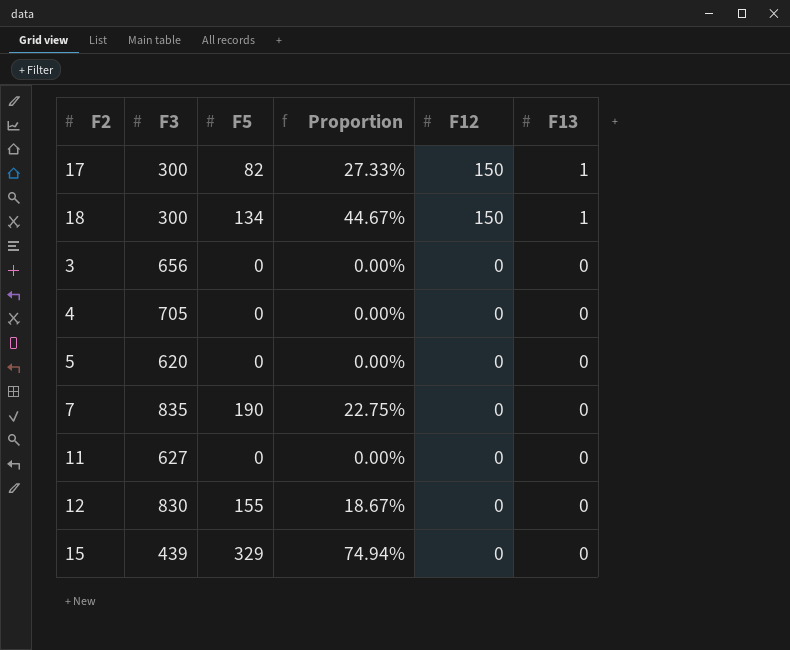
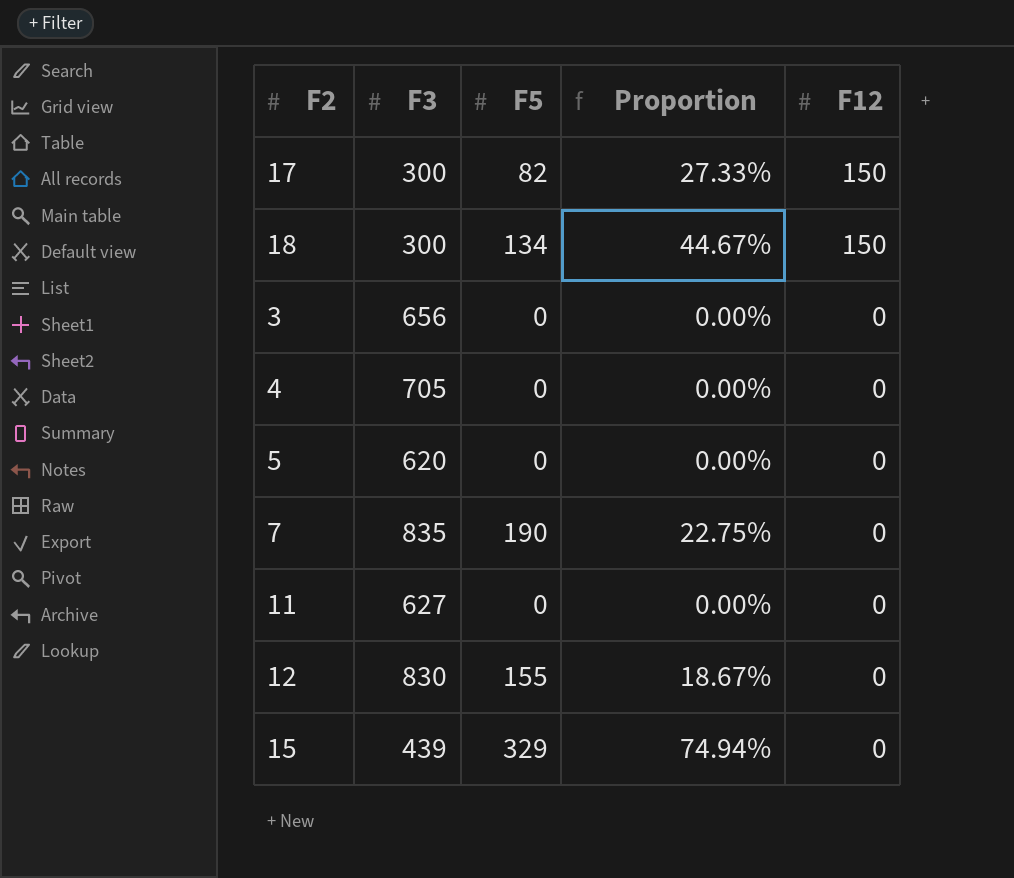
column F13 | position: 6 -> none

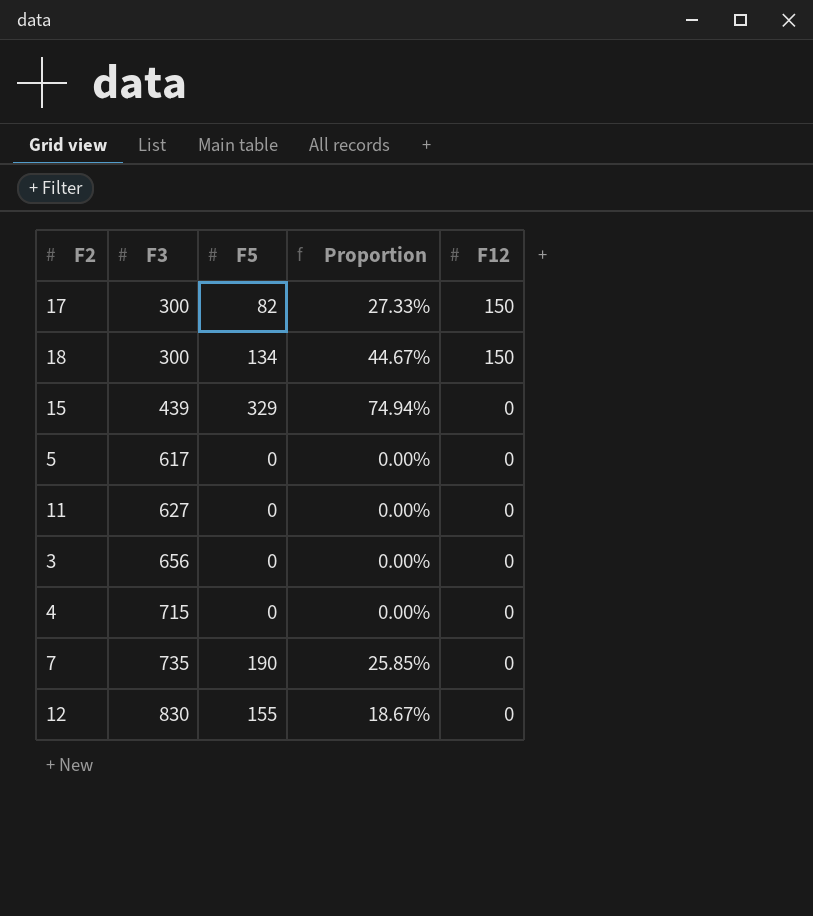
row order: F12 descending -> F3 ascending
5 | F3: 620 -> 617
4 | F3: 705 -> 715
7 | F3: 835 -> 735
7 | Proportion: 22.75% -> 25.85%

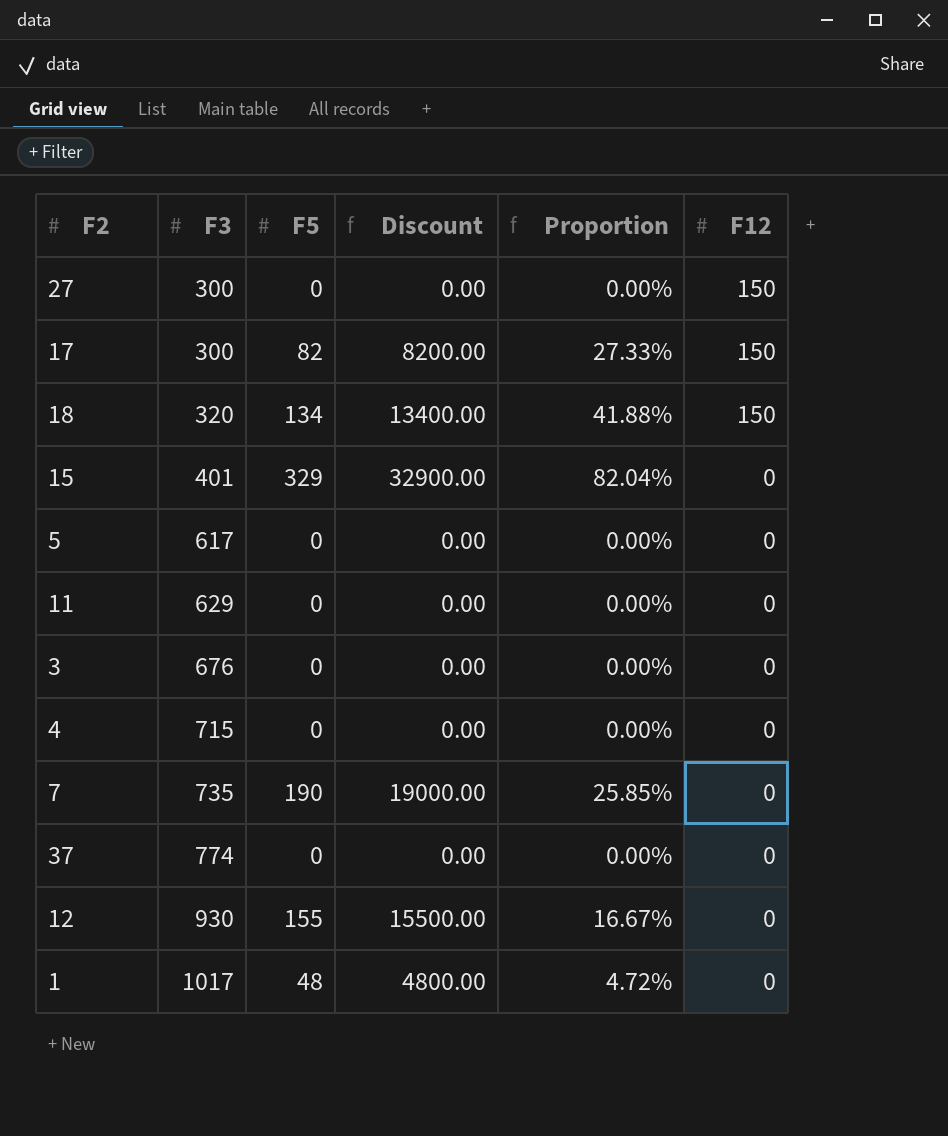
column Discount | formula: none -> [F5] * 100
row 27: none -> 300 | 0 | 0.00 | 0.00% | 150
18 | F3: 300 -> 320
18 | Proportion: 44.67% -> 41.88%
15 | F3: 439 -> 401
15 | Proportion: 74.94% -> 82.04%
11 | F3: 627 -> 629
3 | F3: 656 -> 676
row 37: none -> 774 | 0 | 0.00 | 0.00% | 0
12 | F3: 830 -> 930
12 | Proportion: 18.67% -> 16.67%
row 1: none -> 1017 | 48 | 4800.00 | 4.72% | 0

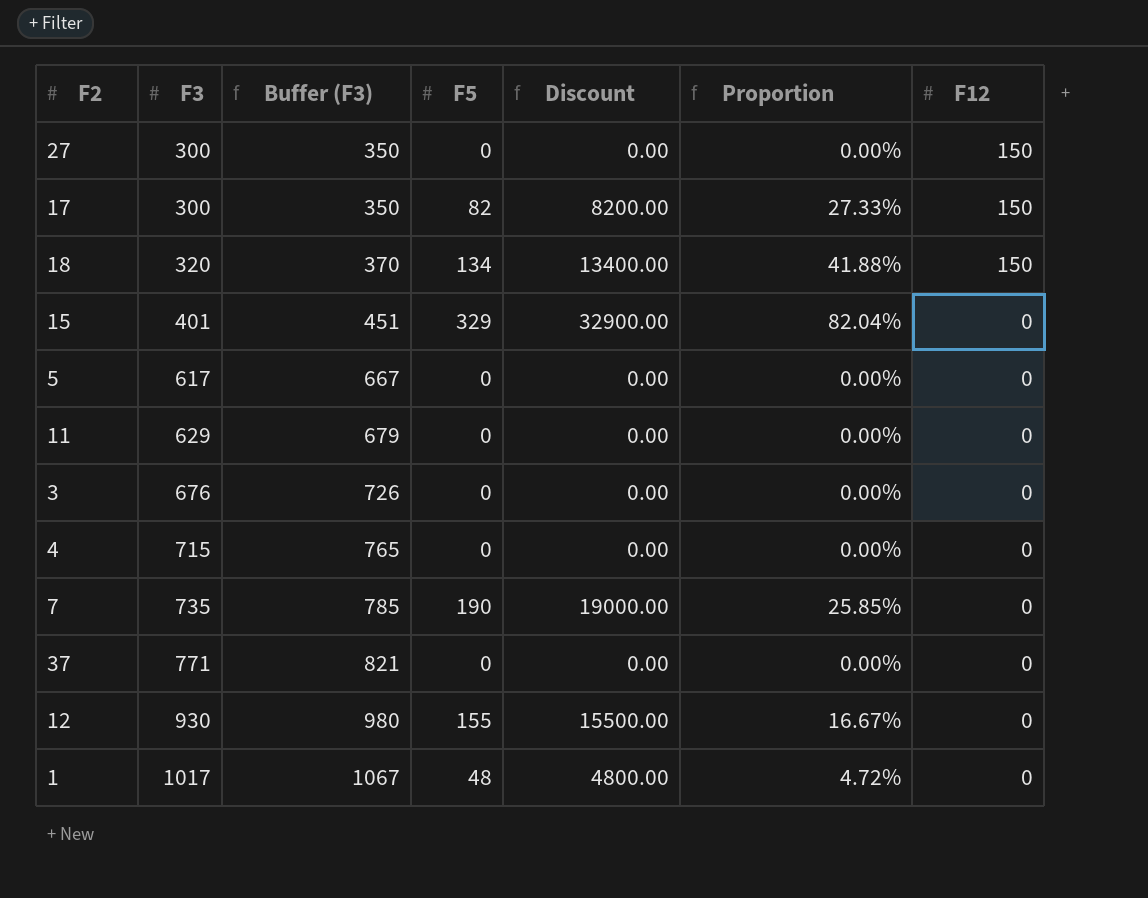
column Buffer (F3) | formula: none -> [F3] + 50
37 | F3: 774 -> 771

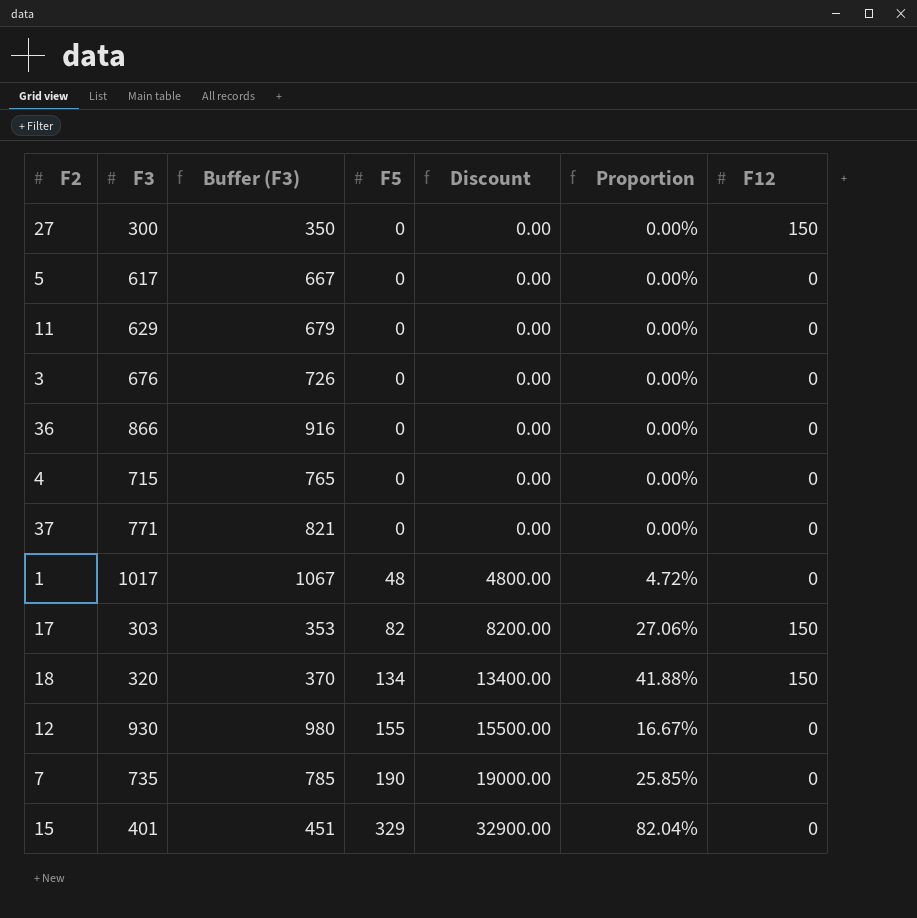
row order: F3 ascending -> F5 ascending
row 36: none -> 866 | 916 | 0 | 0.00 | 0.00% | 0
17 | F3: 300 -> 303
17 | Buffer (F3): 350 -> 353
17 | Proportion: 27.33% -> 27.06%

